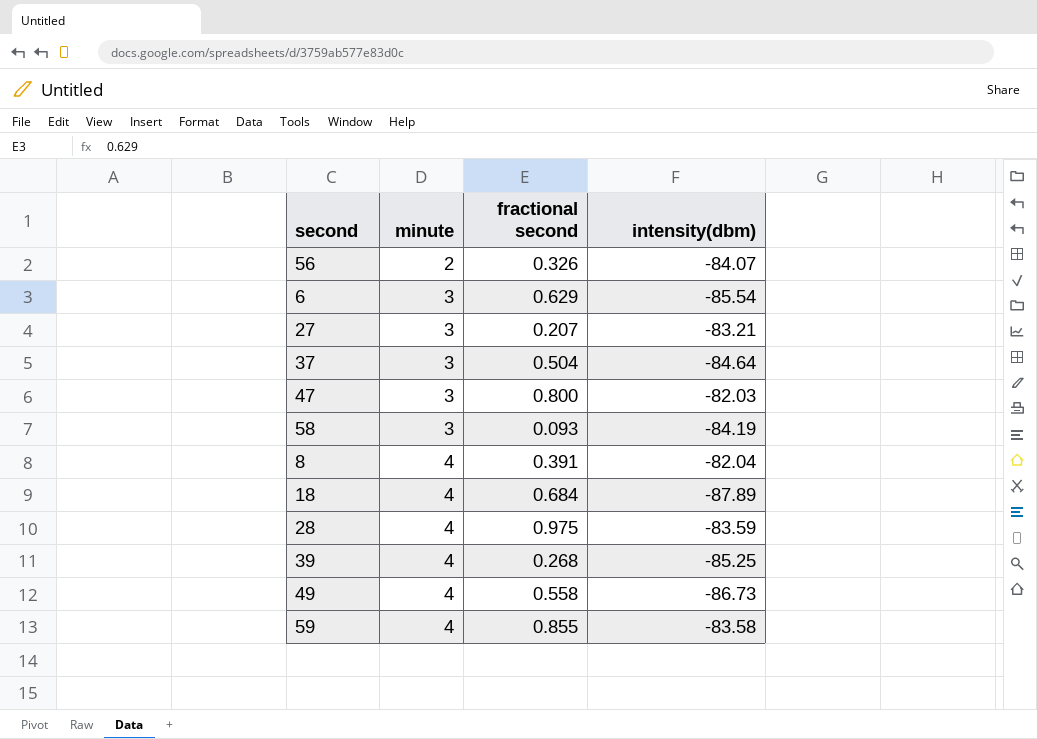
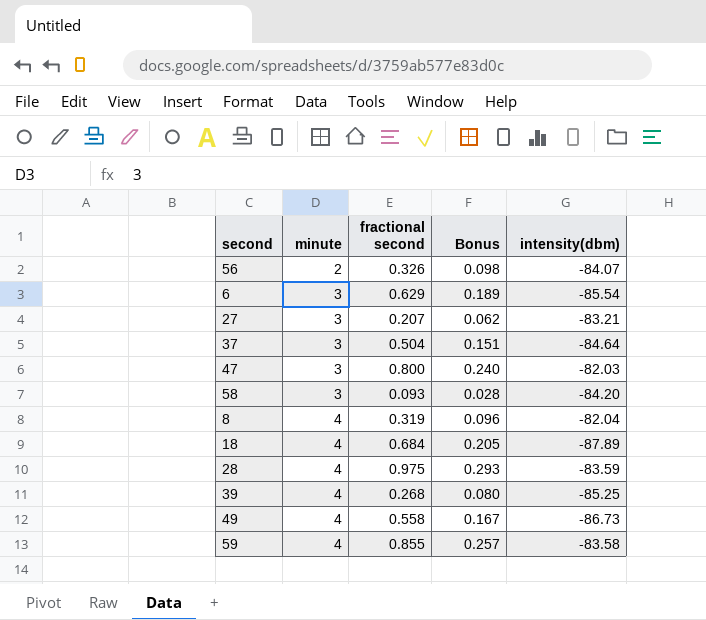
column Bonus | formula: none -> [fractional second] * 0.3
58 | intensity(dbm): -84.19 -> -84.20
8 | fractional second: 0.391 -> 0.319

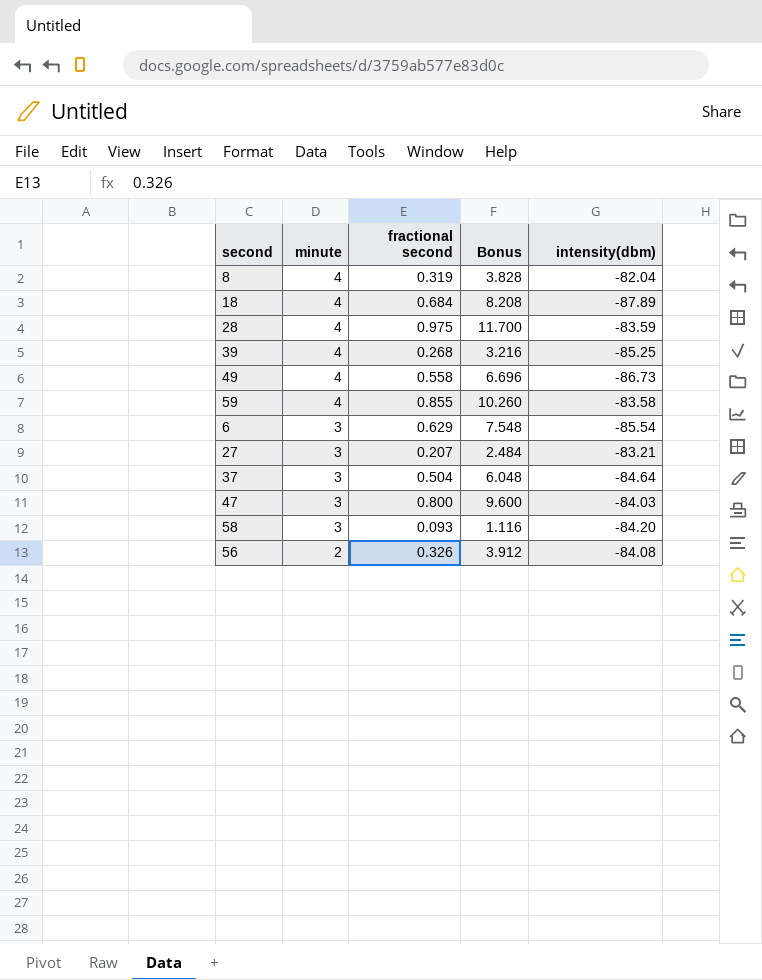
row order: minute ascending -> minute descending
column Bonus | formula: [fractional second] * 0.3 -> [fractional second] * 12
47 | intensity(dbm): -82.03 -> -84.03
56 | intensity(dbm): -84.07 -> -84.08

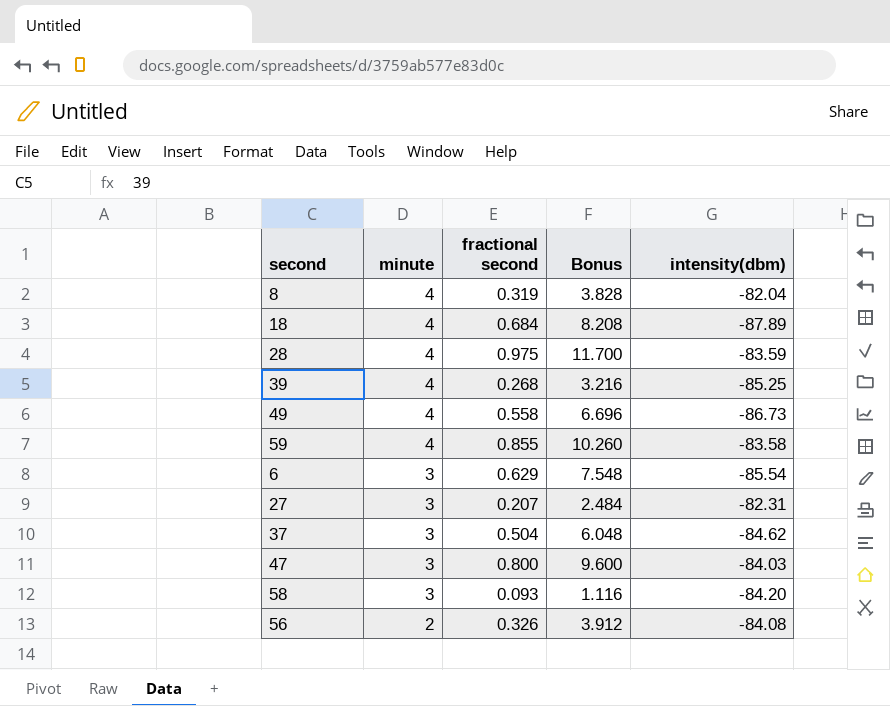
27 | intensity(dbm): -83.21 -> -82.31
37 | intensity(dbm): -84.64 -> -84.62

